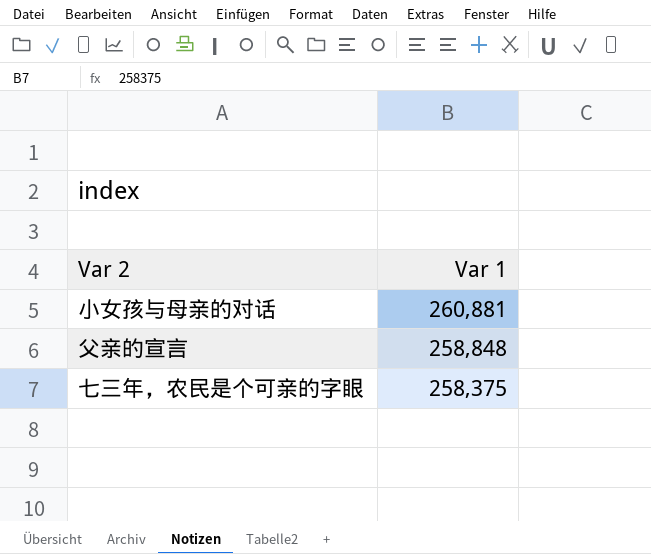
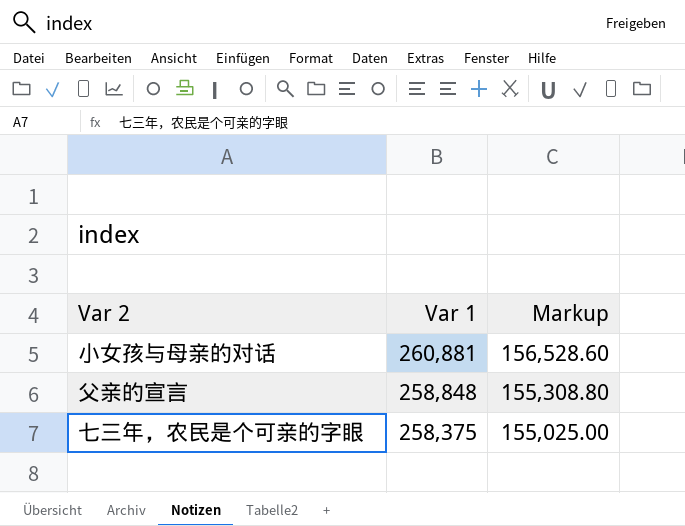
column Markup | formula: none -> [Var 1] * 0.6

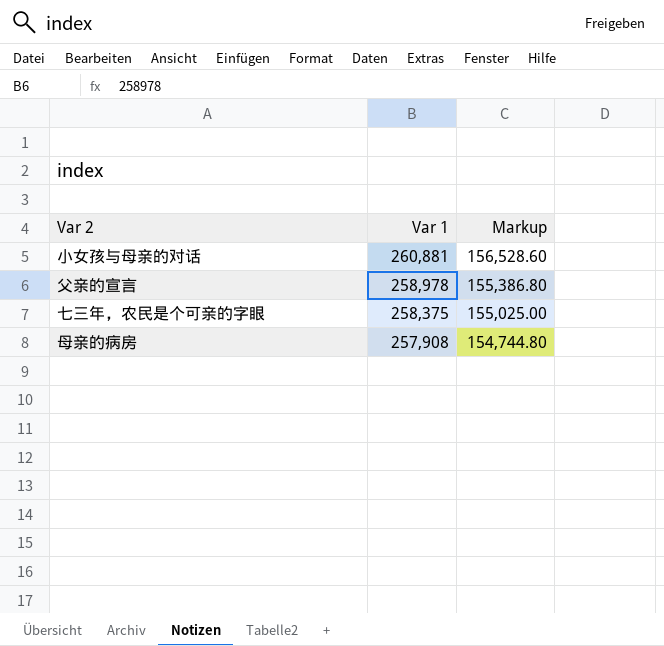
父亲的宣言 | Var 1: 258,848 -> 258,978
父亲的宣言 | Markup: 155,308.80 -> 155,386.80
row 母亲的病房: none -> 257,908 | 154,744.80

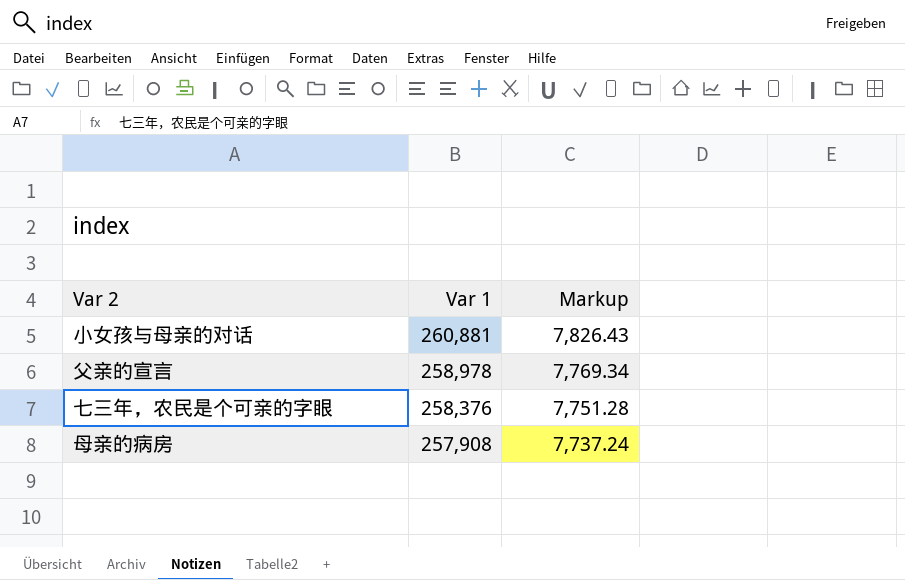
column Markup | formula: [Var 1] * 0.6 -> [Var 1] * 0.03
七三年，农民是个可亲的字眼 | Var 1: 258,375 -> 258,376

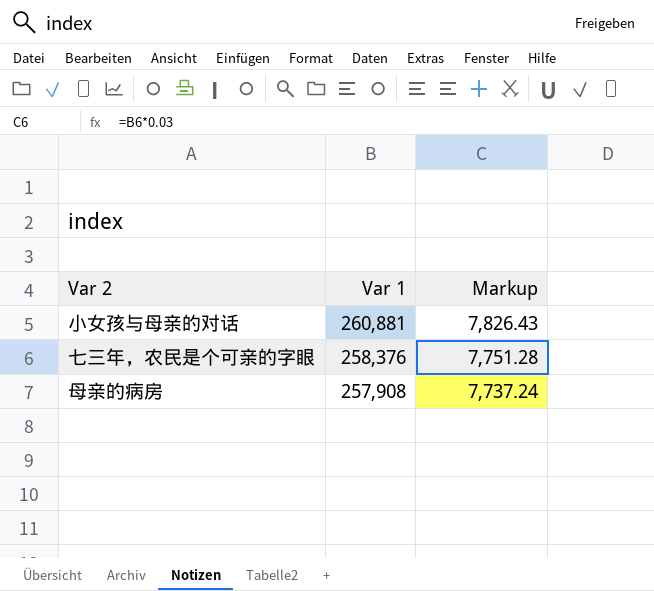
row 父亲的宣言: 258,978 | 7,769.34 -> none

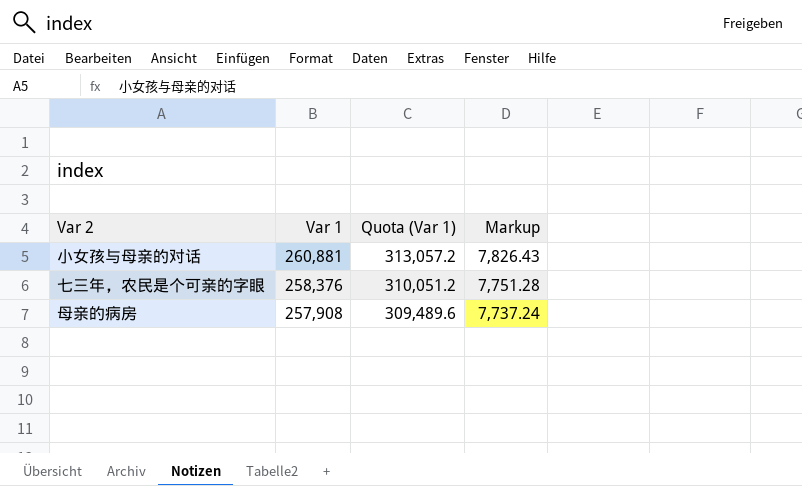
column Quota (Var 1) | formula: none -> [Var 1] * 1.2

